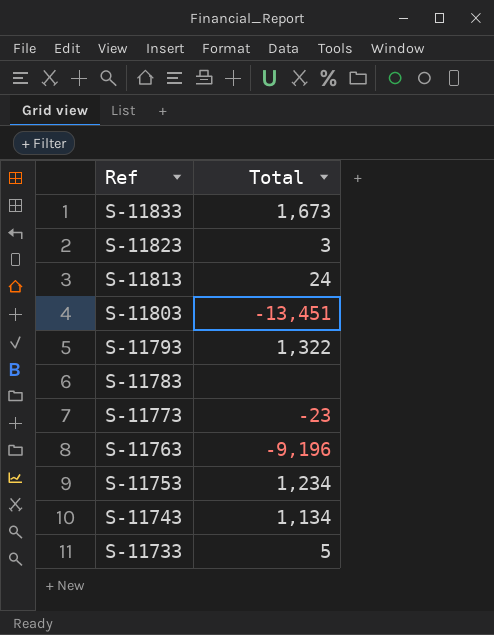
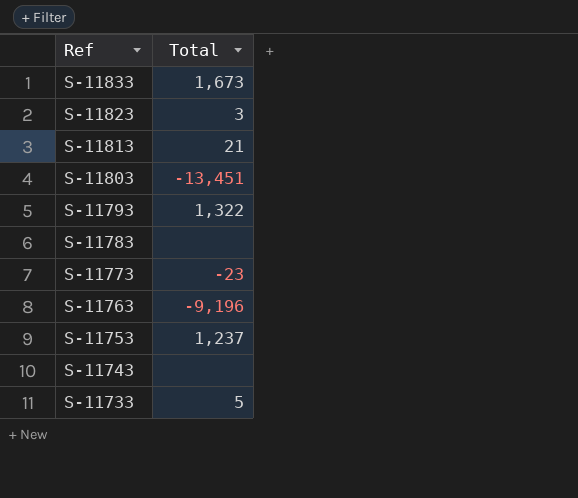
S-11813 | Total: 24 -> 21
S-11753 | Total: 1,234 -> 1,237
S-11743 | Total: 1,134 -> none

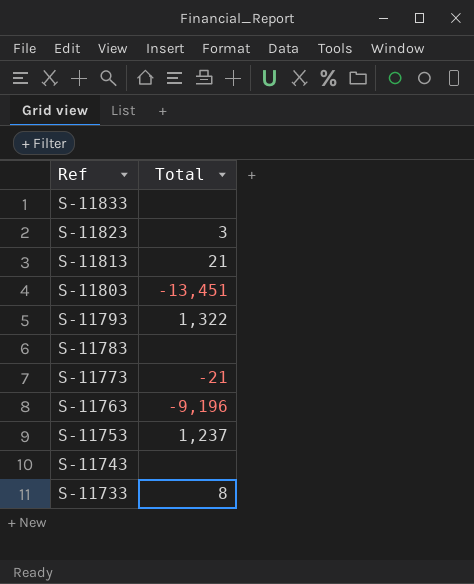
S-11833 | Total: 1,673 -> none
S-11773 | Total: -23 -> -21
S-11733 | Total: 5 -> 8

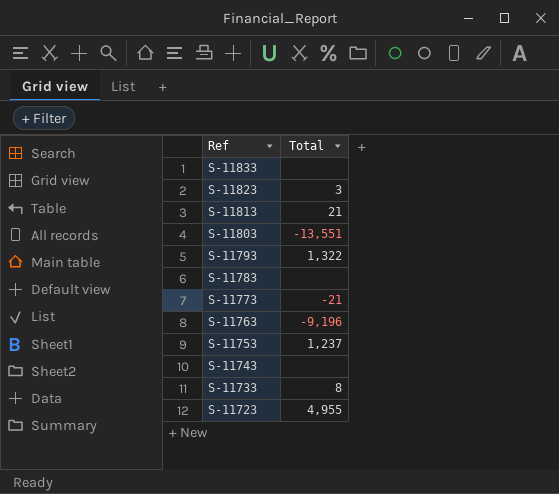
S-11803 | Total: -13,451 -> -13,551
row S-11723: none -> 4,955

